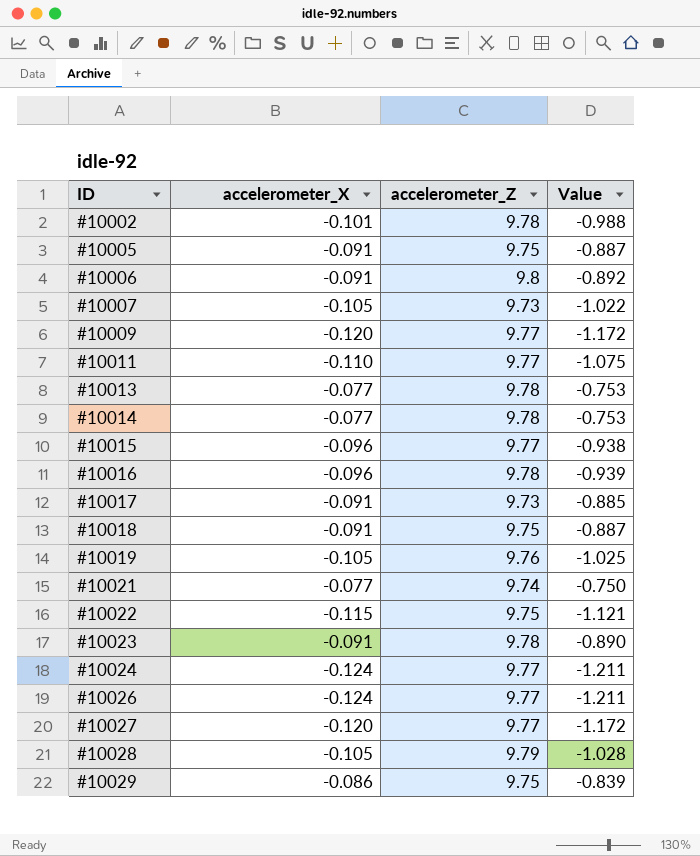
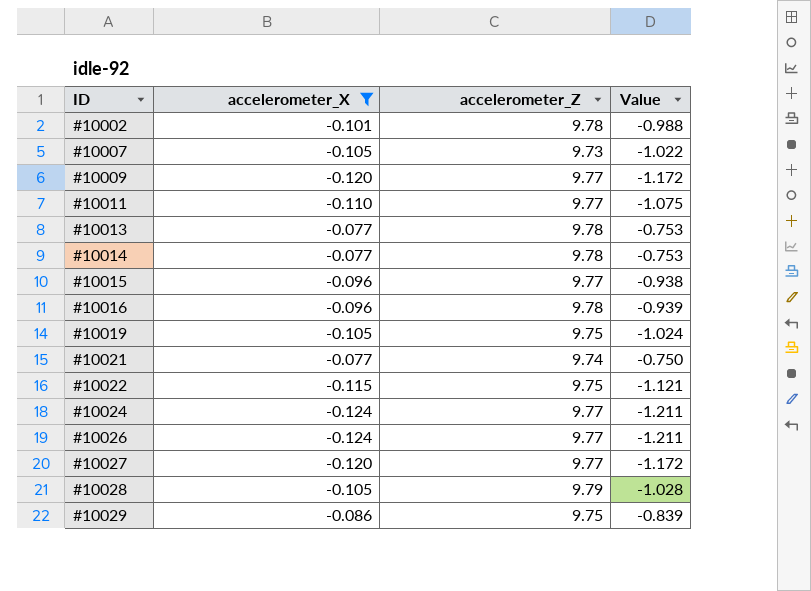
filter: none -> accelerometer_X != -0.091
#10019 | accelerometer_Z: 9.76 -> 9.75
#10019 | Value: -1.025 -> -1.024

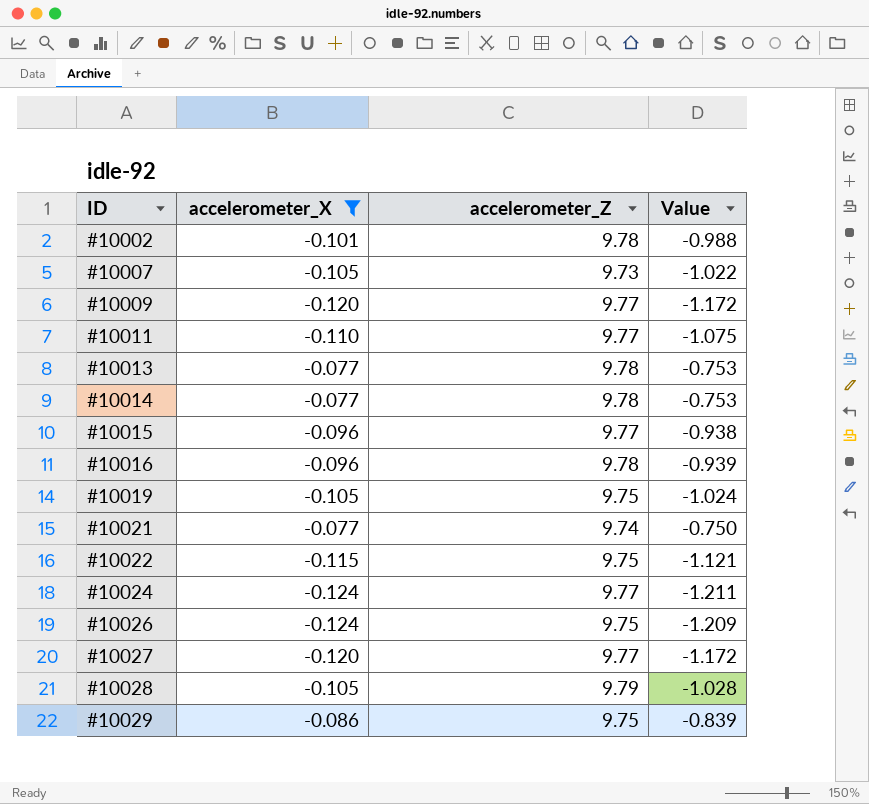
#10026 | accelerometer_Z: 9.77 -> 9.75
#10026 | Value: -1.211 -> -1.209

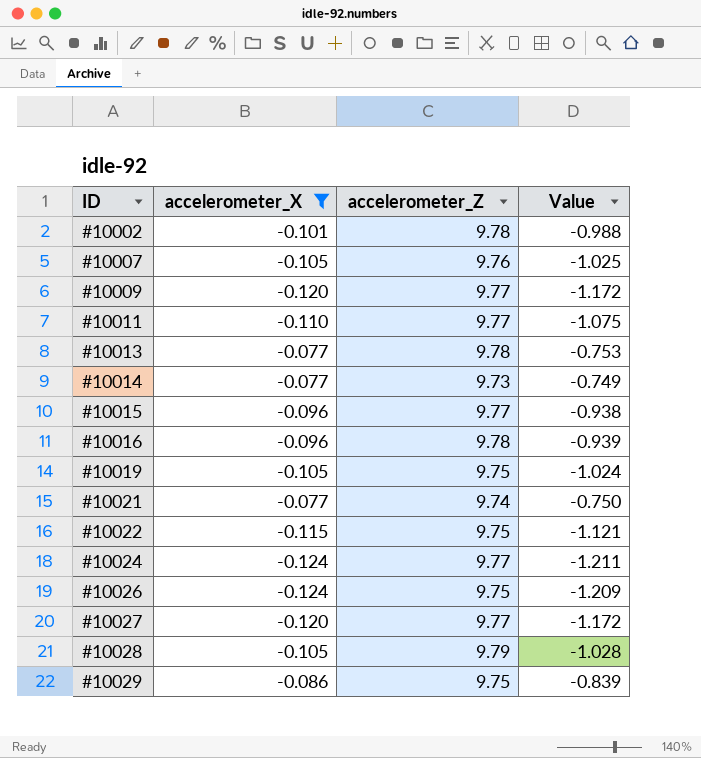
#10007 | accelerometer_Z: 9.73 -> 9.76
#10007 | Value: -1.022 -> -1.025
#10014 | accelerometer_Z: 9.78 -> 9.73
#10014 | Value: -0.753 -> -0.749

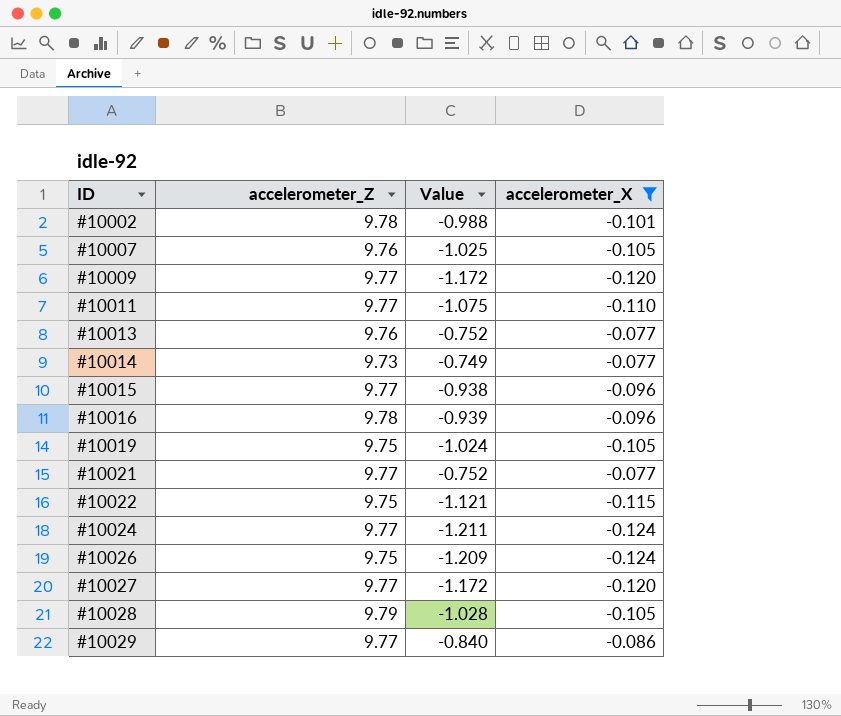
column accelerometer_X | position: 2 -> 4
#10013 | accelerometer_Z: 9.78 -> 9.76
#10013 | Value: -0.753 -> -0.752
#10021 | accelerometer_Z: 9.74 -> 9.77
#10021 | Value: -0.750 -> -0.752
#10029 | accelerometer_Z: 9.75 -> 9.77
#10029 | Value: -0.839 -> -0.840

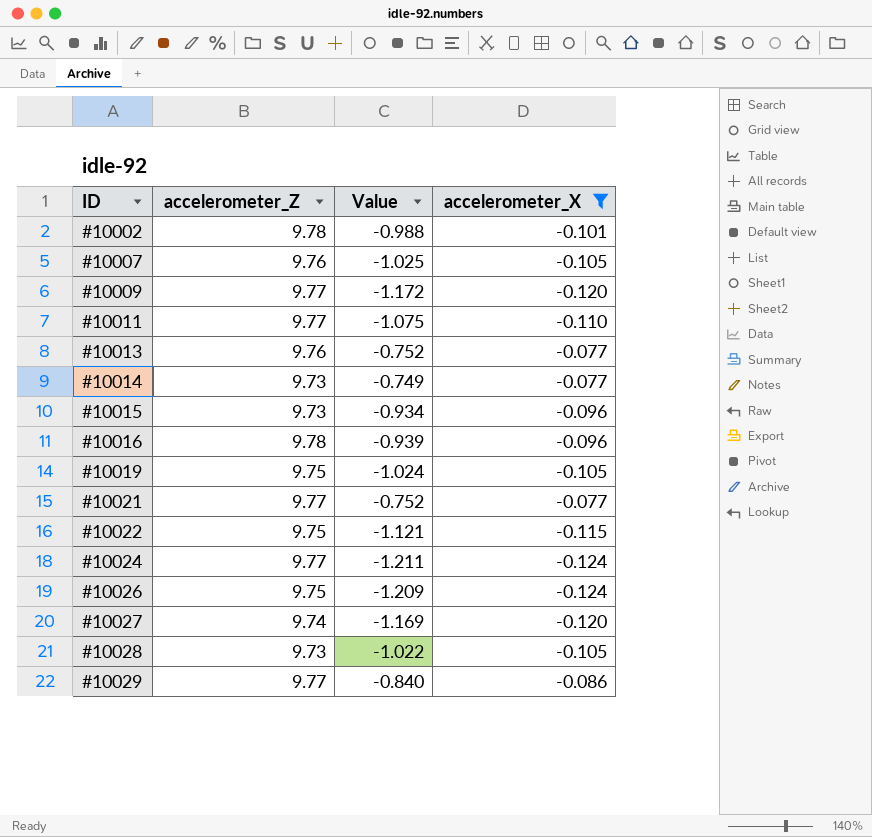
#10015 | accelerometer_Z: 9.77 -> 9.73
#10015 | Value: -0.938 -> -0.934
#10027 | accelerometer_Z: 9.77 -> 9.74
#10027 | Value: -1.172 -> -1.169
#10028 | accelerometer_Z: 9.79 -> 9.73
#10028 | Value: -1.028 -> -1.022

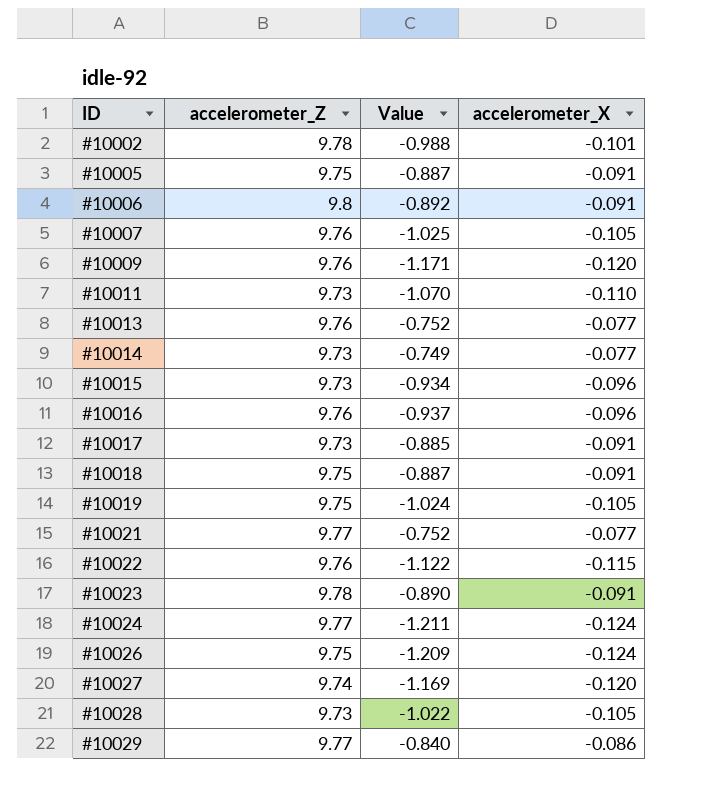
filter: accelerometer_X != -0.091 -> none
#10009 | accelerometer_Z: 9.77 -> 9.76
#10009 | Value: -1.172 -> -1.171
#10011 | accelerometer_Z: 9.77 -> 9.73
#10011 | Value: -1.075 -> -1.070
#10016 | accelerometer_Z: 9.78 -> 9.76
#10016 | Value: -0.939 -> -0.937
#10022 | accelerometer_Z: 9.75 -> 9.76
#10022 | Value: -1.121 -> -1.122

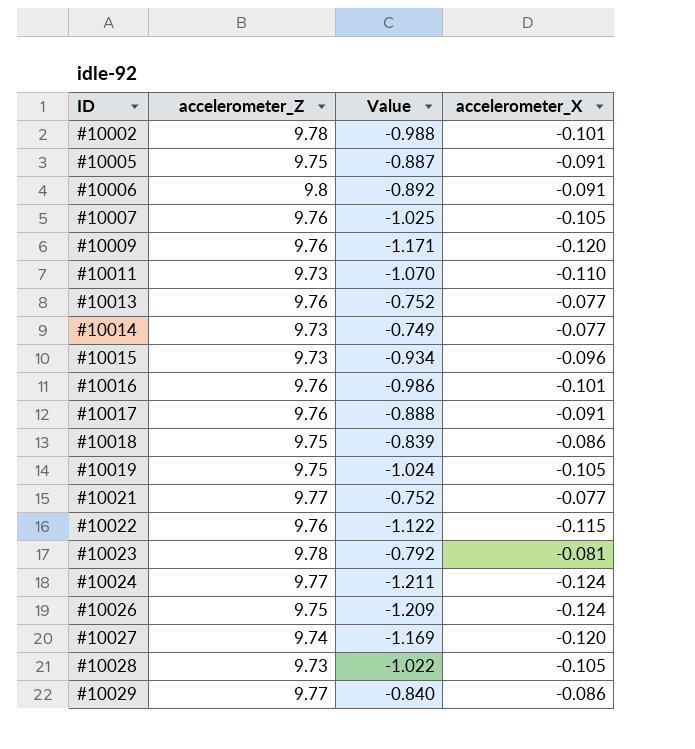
#10016 | Value: -0.937 -> -0.986
#10016 | accelerometer_X: -0.096 -> -0.101
#10017 | accelerometer_Z: 9.73 -> 9.76
#10017 | Value: -0.885 -> -0.888
#10018 | Value: -0.887 -> -0.839
#10018 | accelerometer_X: -0.091 -> -0.086
#10023 | Value: -0.890 -> -0.792
#10023 | accelerometer_X: -0.091 -> -0.081

